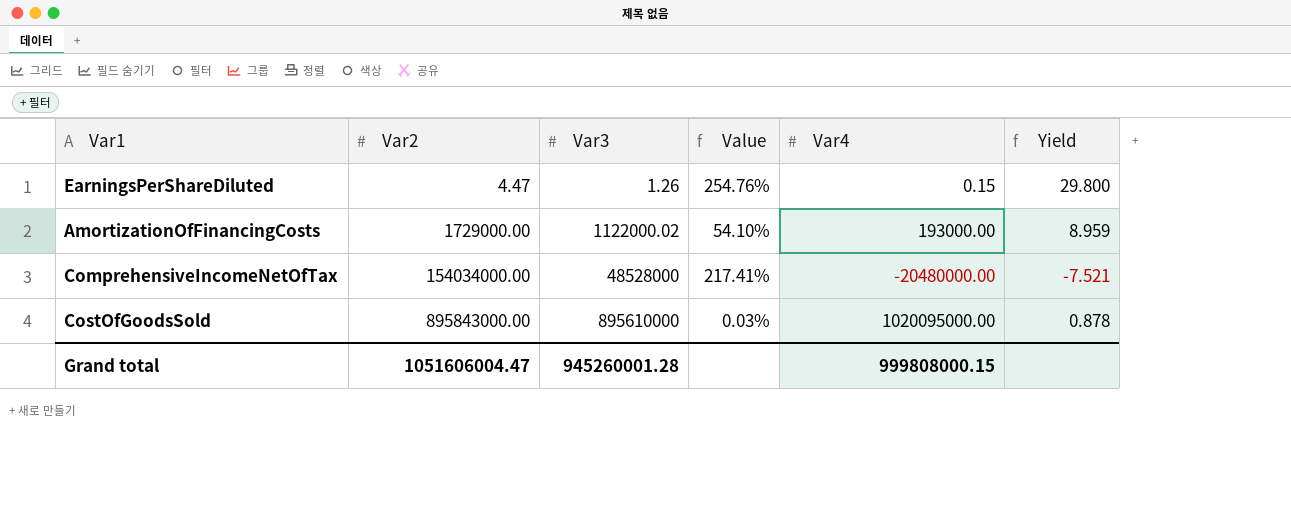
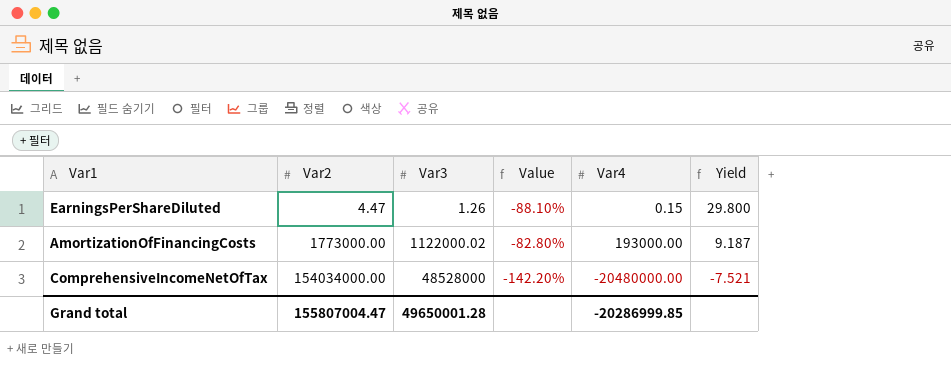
column Value | formula: ([Var2] - [Var3]) / [Var3] -> ([Var4] - [Var3]) / [Var3]
row CostOfGoodsSold: 895843000.00 | 895610000 | 0.03% | 1020095000.00 | 0.878 -> none
AmortizationOfFinancingCosts | Var2: 1729000.00 -> 1773000.00
AmortizationOfFinancingCosts | Yield: 8.959 -> 9.187
Grand total | Var2: 1051606004.47 -> 155807004.47
Grand total | Var3: 945260001.28 -> 49650001.28
Grand total | Var4: 999808000.15 -> -20286999.85

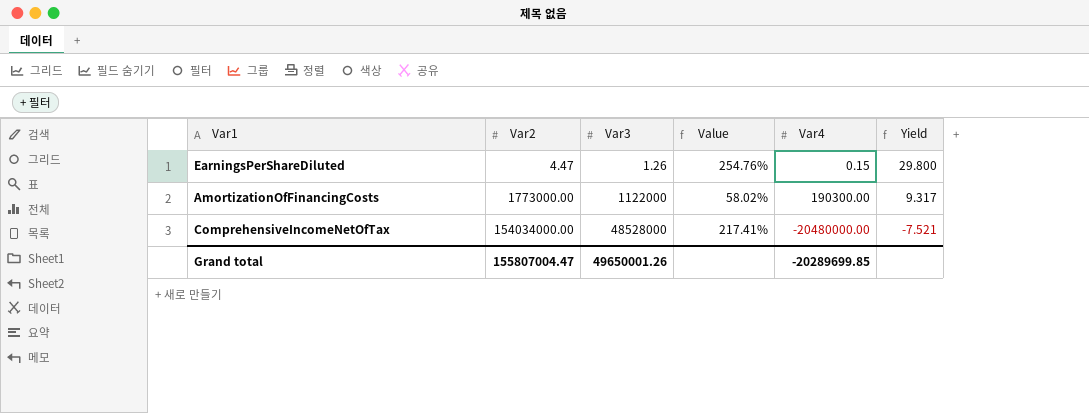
column Value | formula: ([Var4] - [Var3]) / [Var3] -> ([Var2] - [Var3]) / [Var3]
AmortizationOfFinancingCosts | Var3: 1122000.02 -> 1122000
AmortizationOfFinancingCosts | Var4: 193000.00 -> 190300.00
AmortizationOfFinancingCosts | Yield: 9.187 -> 9.317
Grand total | Var3: 49650001.28 -> 49650001.26
Grand total | Var4: -20286999.85 -> -20289699.85

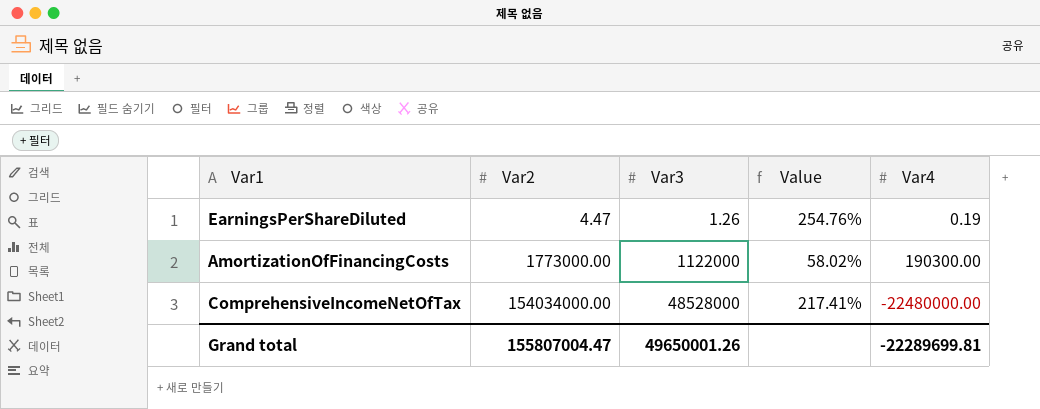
column Yield | formula: [Var2] / [Var4] -> none
EarningsPerShareDiluted | Var4: 0.15 -> 0.19
ComprehensiveIncomeNetOfTax | Var4: -20480000.00 -> -22480000.00
Grand total | Var4: -20289699.85 -> -22289699.81

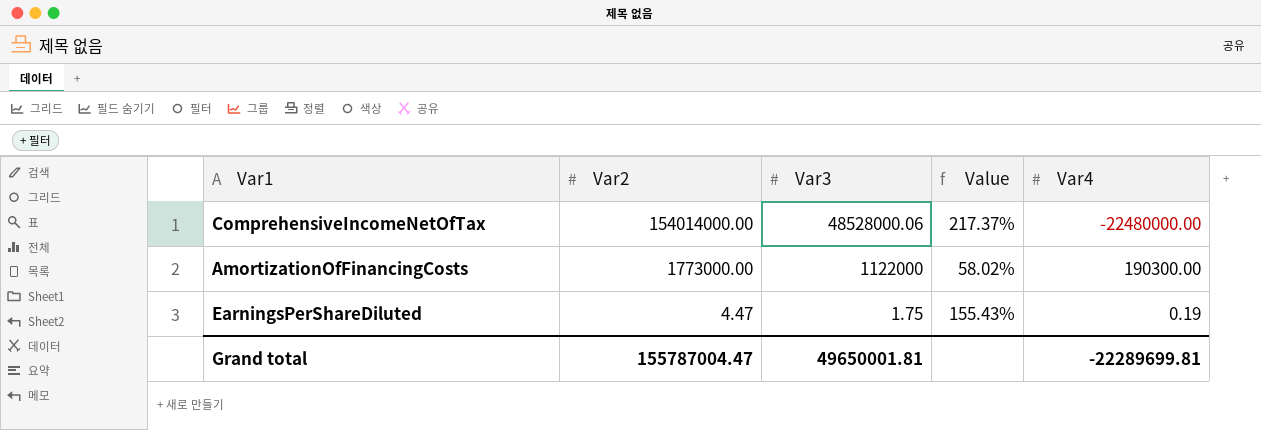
row order: Var2 ascending -> Var2 descending
ComprehensiveIncomeNetOfTax | Var2: 154034000.00 -> 154014000.00
ComprehensiveIncomeNetOfTax | Var3: 48528000 -> 48528000.06
ComprehensiveIncomeNetOfTax | Value: 217.41% -> 217.37%
EarningsPerShareDiluted | Var3: 1.26 -> 1.75
EarningsPerShareDiluted | Value: 254.76% -> 155.43%
Grand total | Var2: 155807004.47 -> 155787004.47
Grand total | Var3: 49650001.26 -> 49650001.81

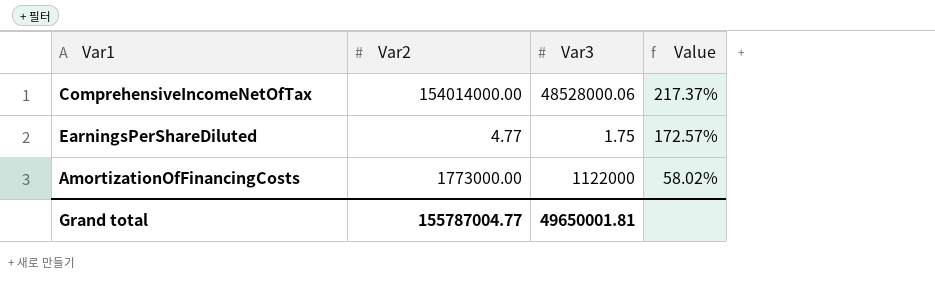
row order: Var2 descending -> Value descending
column Var4 | position: 5 -> none
EarningsPerShareDiluted | Var2: 4.47 -> 4.77
EarningsPerShareDiluted | Value: 155.43% -> 172.57%
Grand total | Var2: 155787004.47 -> 155787004.77

